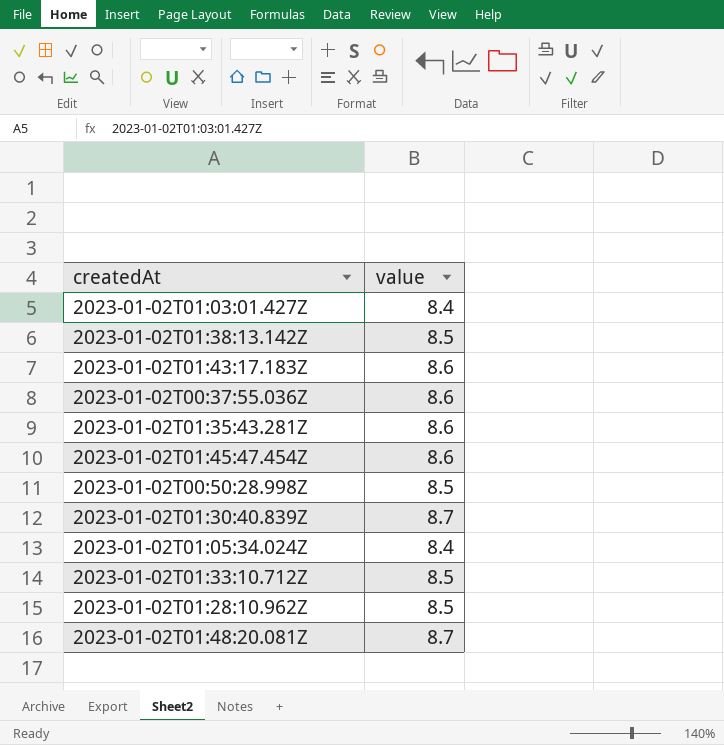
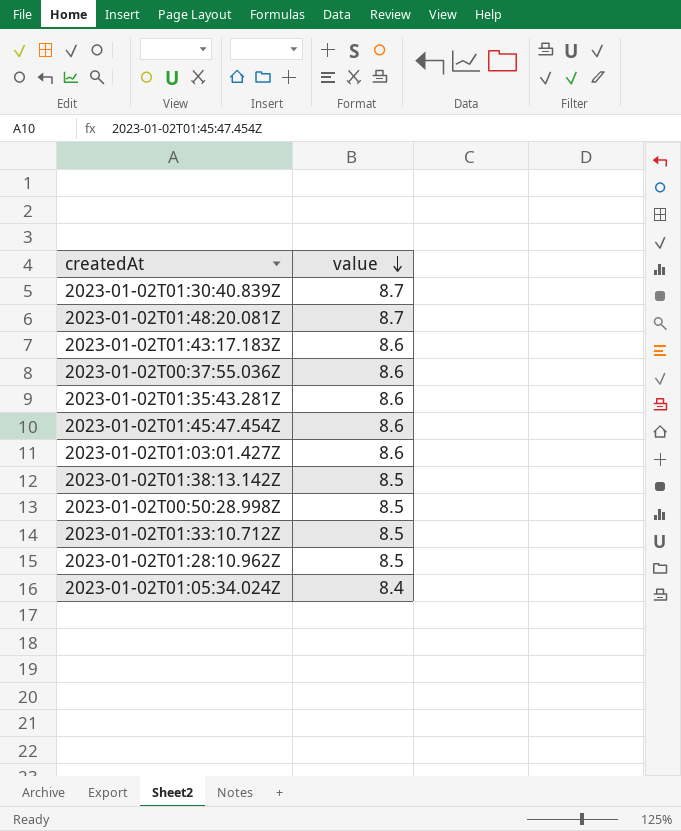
row order: none -> value descending
2023-01-02T01:03:01.427Z | value: 8.4 -> 8.6

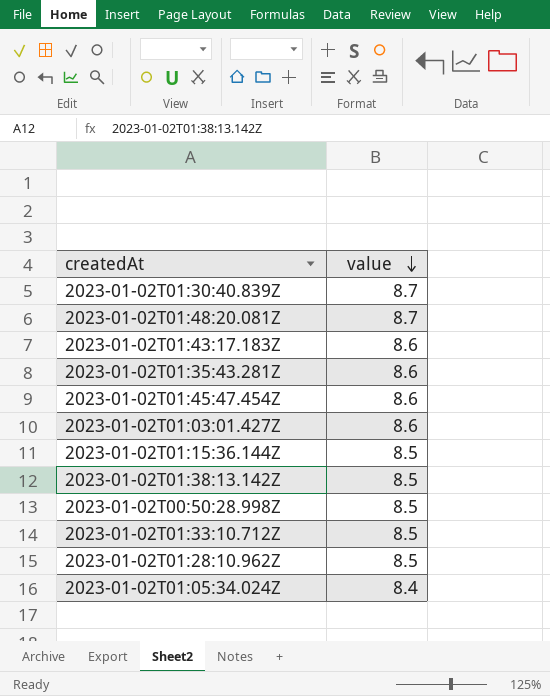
row 2023-01-02T00:37:55.036Z: 8.6 -> none
row 2023-01-02T01:15:36.144Z: none -> 8.5

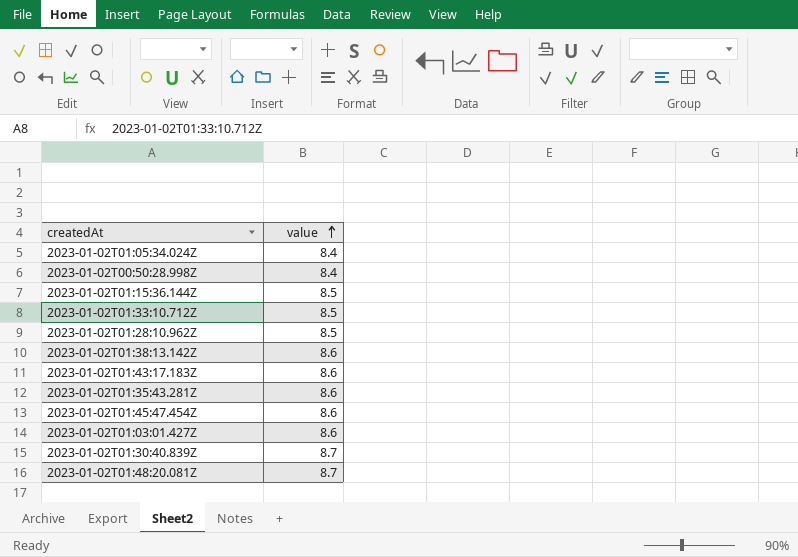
row order: value descending -> value ascending
2023-01-02T00:50:28.998Z | value: 8.5 -> 8.4
2023-01-02T01:38:13.142Z | value: 8.5 -> 8.6

